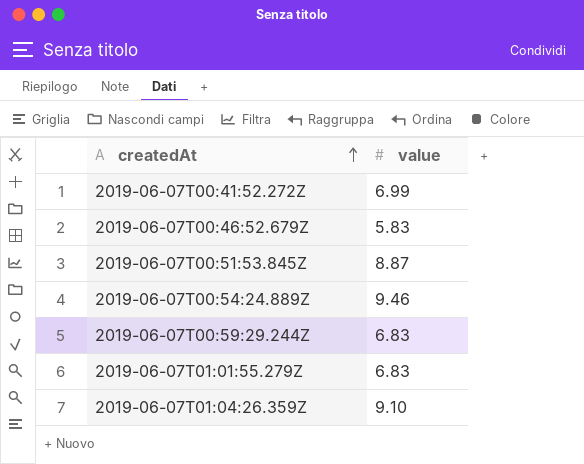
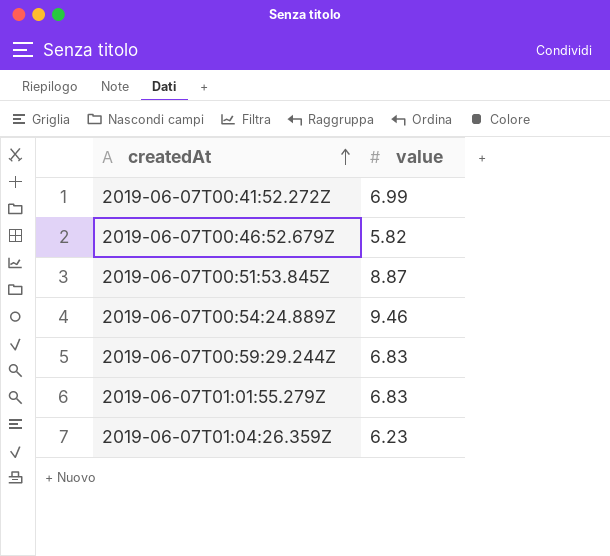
2019-06-07T00:46:52.679Z | value: 5.83 -> 5.82
2019-06-07T01:04:26.359Z | value: 9.10 -> 6.23

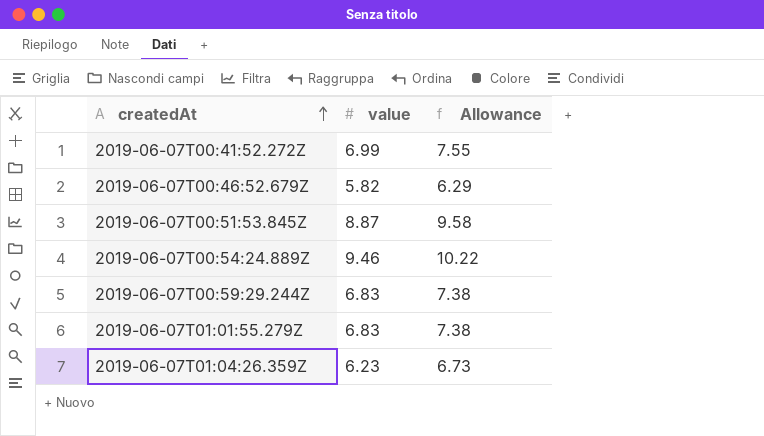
column Allowance | formula: none -> [value] * 1.08

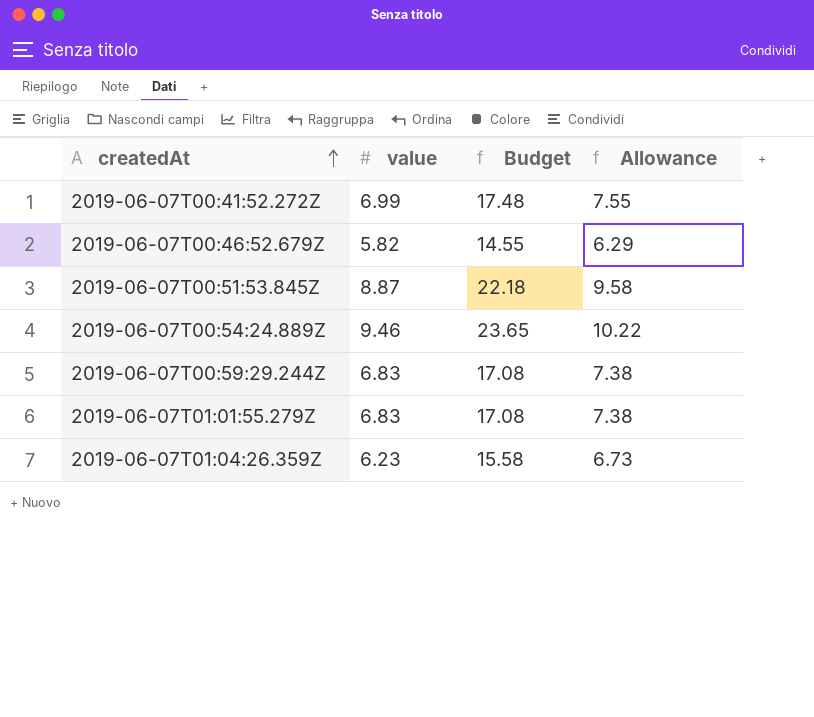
column Budget | formula: none -> [value] * 2.5

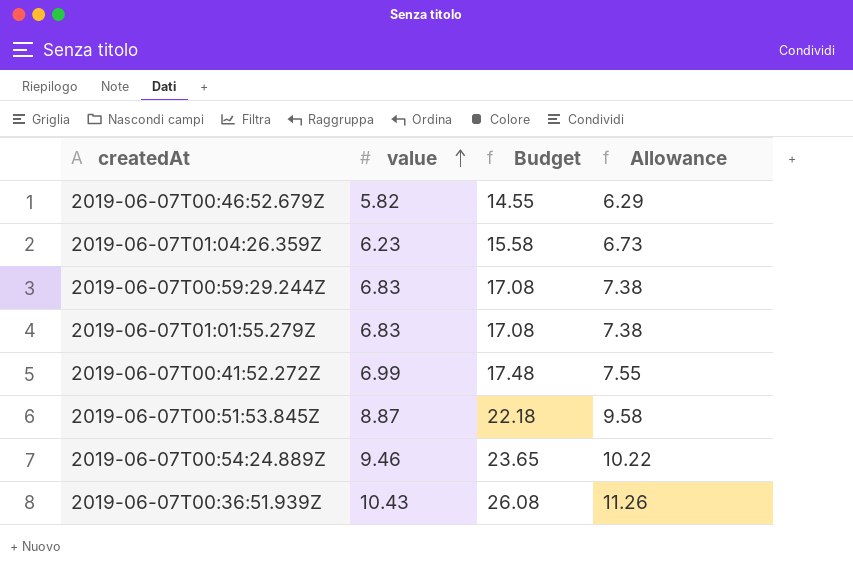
row order: createdAt ascending -> value ascending
row 2019-06-07T00:36:51.939Z: none -> 10.43 | 26.08 | 11.26

